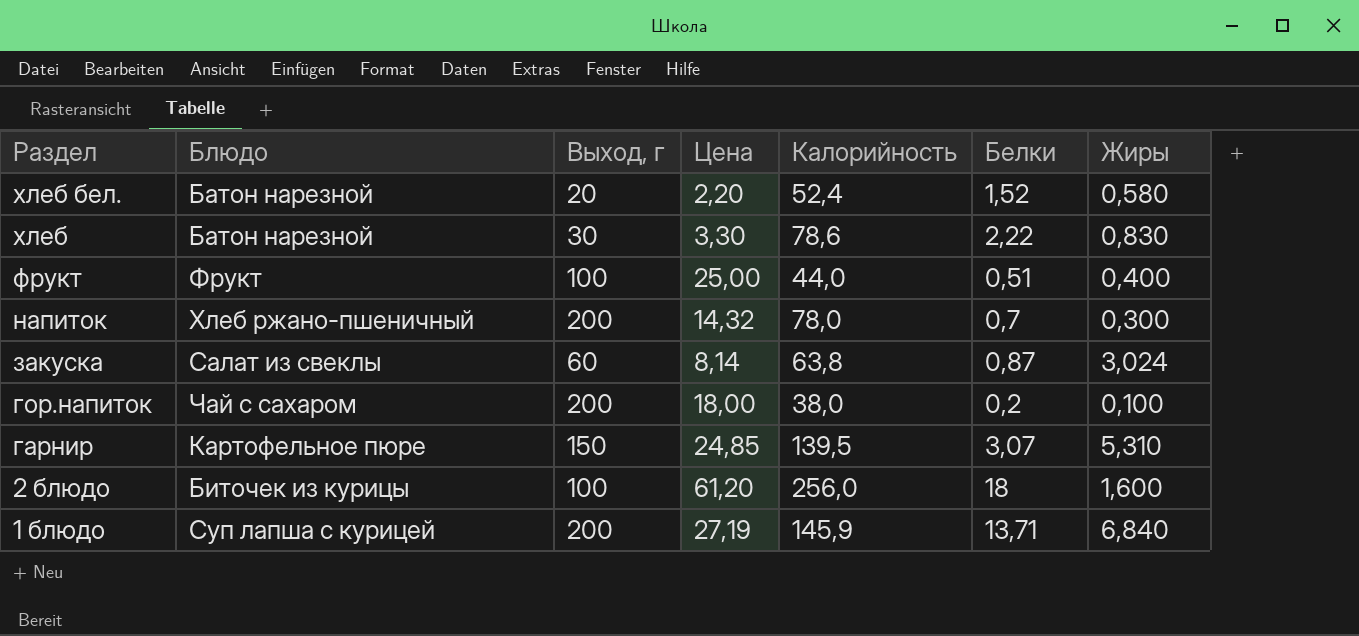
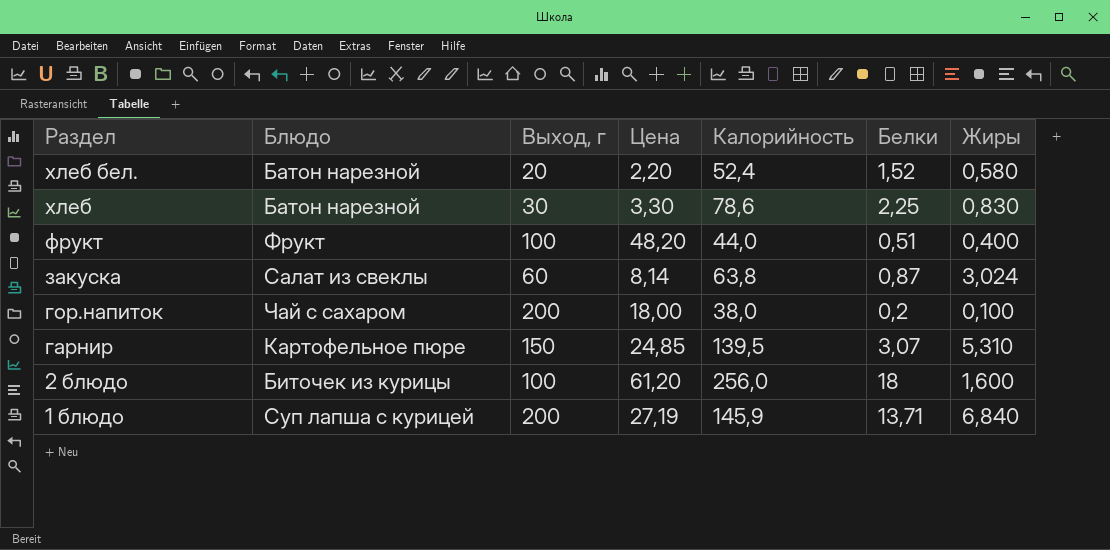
row напиток: Хлеб ржано-пшеничный | 200 | 14,32 | 78,0 | 0,7 | 0,300 -> none
хлеб | Белки: 2,22 -> 2,25
фрукт | Цена: 25,00 -> 48,20

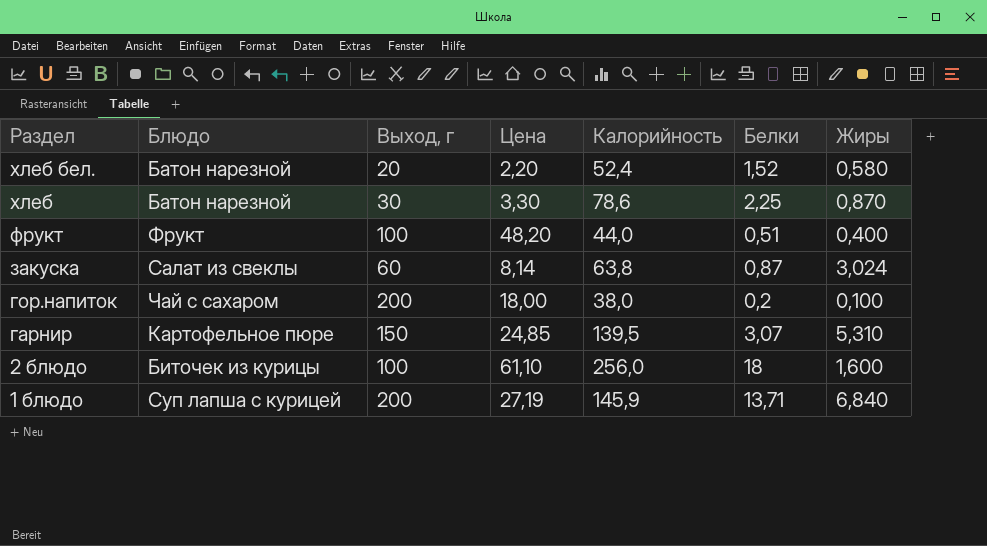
хлеб | Жиры: 0,830 -> 0,870
2 блюдо | Цена: 61,20 -> 61,10

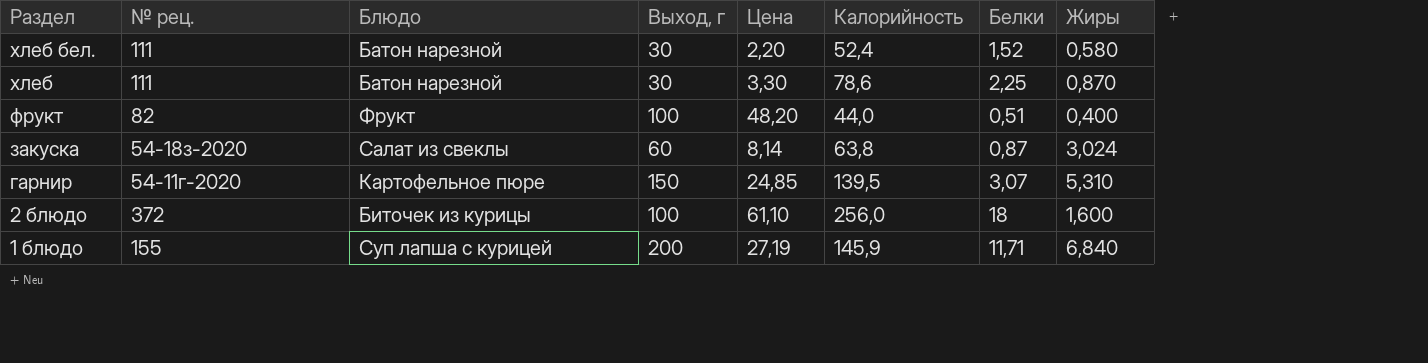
column № рец. | position: none -> 2
row гор.напиток: Чай с сахаром | 200 | 18,00 | 38,0 | 0,2 | 0,100 -> none
хлеб бел. | Выход, г: 20 -> 30
1 блюдо | Белки: 13,71 -> 11,71

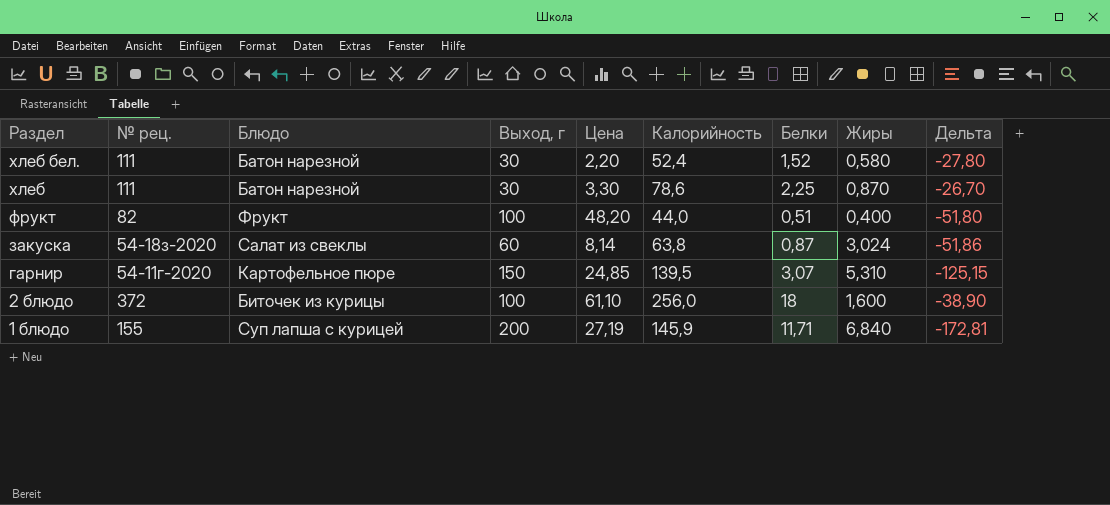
column Дельта | formula: none -> [Цена] - [Выход, г]

